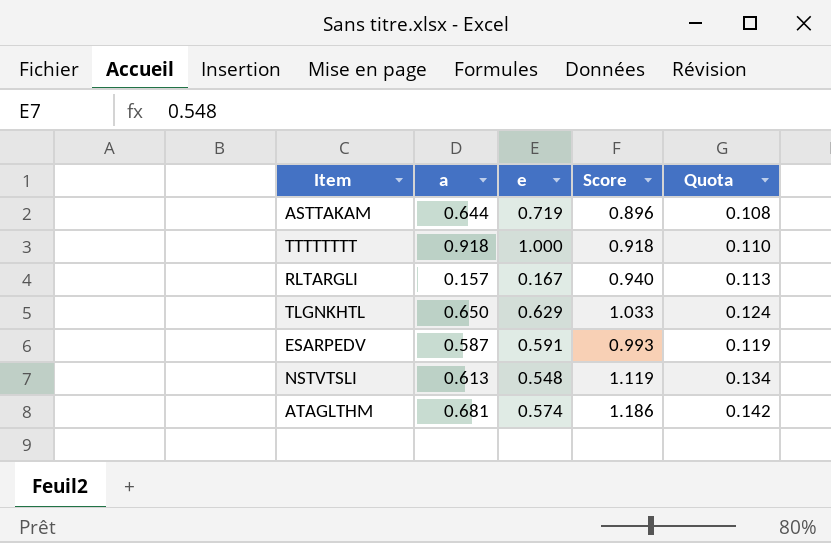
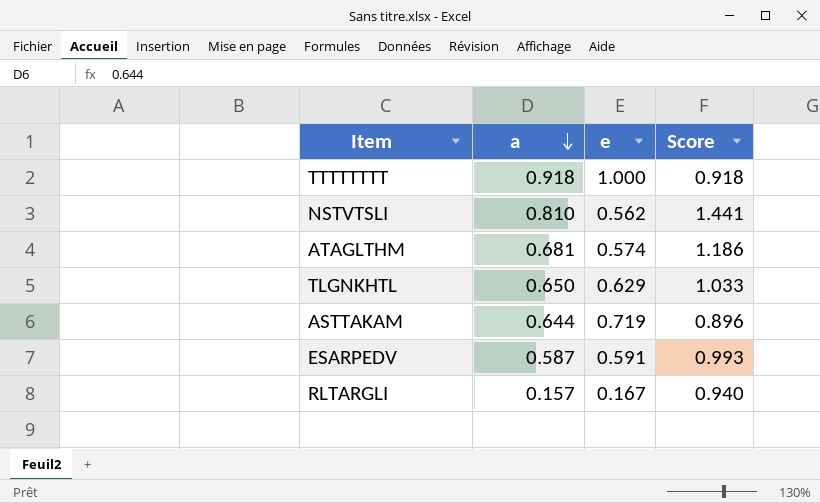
row order: none -> a descending
column Quota | formula: [Score] * 0.12 -> none
NSTVTSLI | a: 0.613 -> 0.810
NSTVTSLI | e: 0.548 -> 0.562
NSTVTSLI | Score: 1.119 -> 1.441

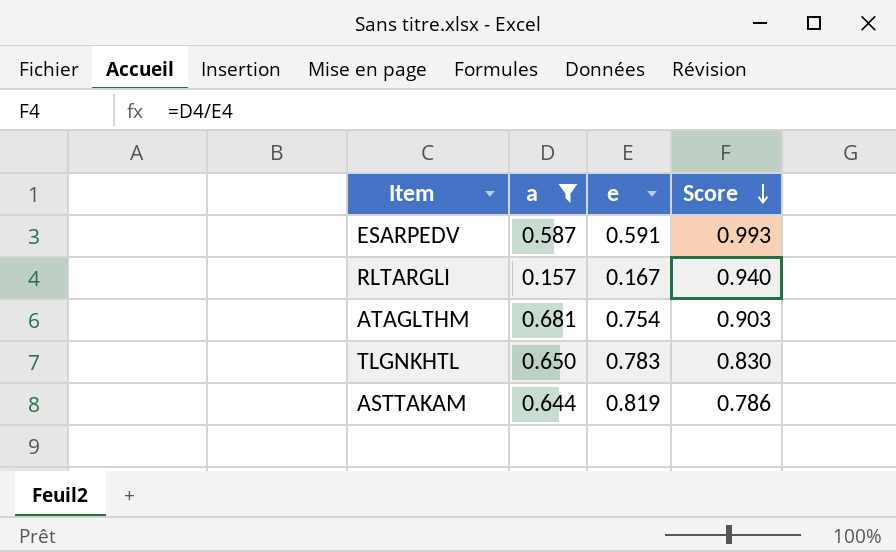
filter: none -> a <= 0.681
row order: a descending -> Score descending
ATAGLTHM | e: 0.574 -> 0.754
ATAGLTHM | Score: 1.186 -> 0.903
TLGNKHTL | e: 0.629 -> 0.783
TLGNKHTL | Score: 1.033 -> 0.830
ASTTAKAM | e: 0.719 -> 0.819
ASTTAKAM | Score: 0.896 -> 0.786

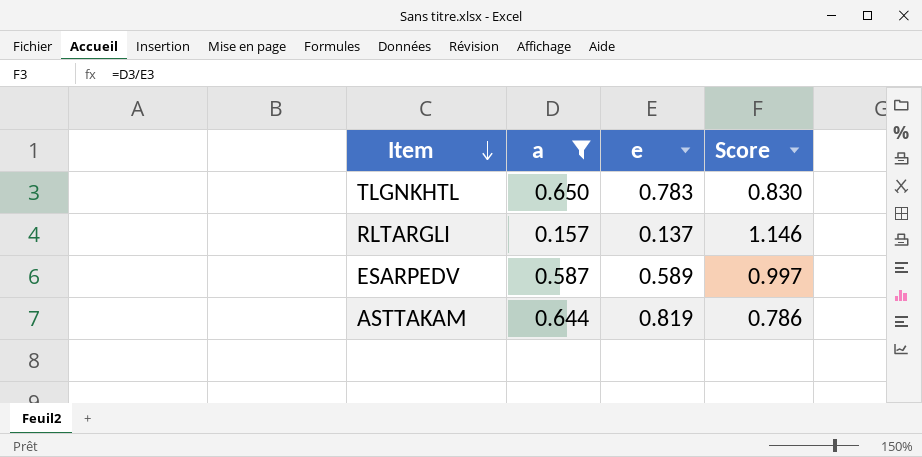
row order: Score descending -> Item descending
row ATAGLTHM: 0.681 | 0.754 | 0.903 -> none
RLTARGLI | e: 0.167 -> 0.137
RLTARGLI | Score: 0.940 -> 1.146
ESARPEDV | e: 0.591 -> 0.589
ESARPEDV | Score: 0.993 -> 0.997

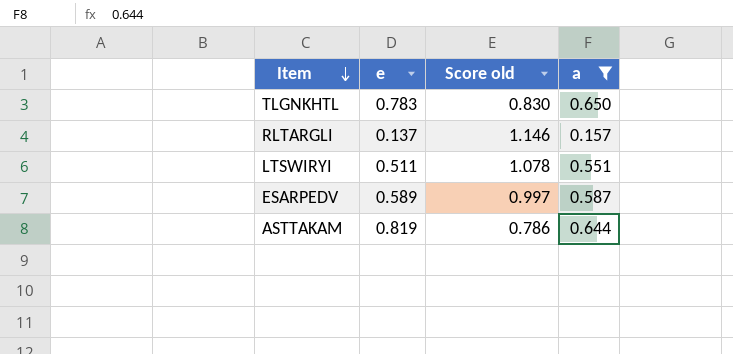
column name: Score -> Score old
column a | position: 2 -> 4
row LTSWIRYI: none -> 0.511 | 1.078 | 0.551

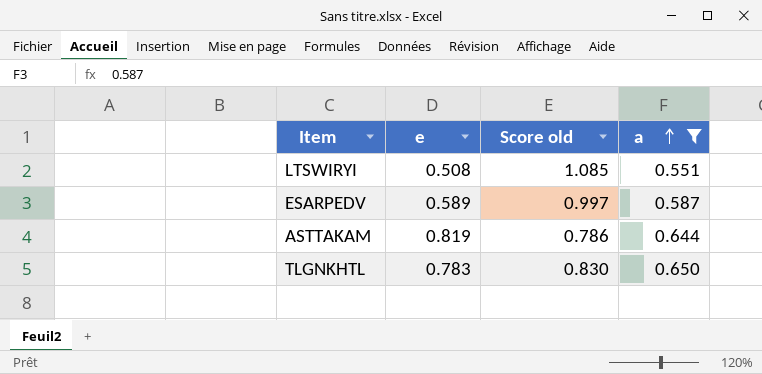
row order: Item descending -> a ascending
row RLTARGLI: 0.137 | 1.146 | 0.157 -> none
LTSWIRYI | e: 0.511 -> 0.508
LTSWIRYI | Score old: 1.078 -> 1.085

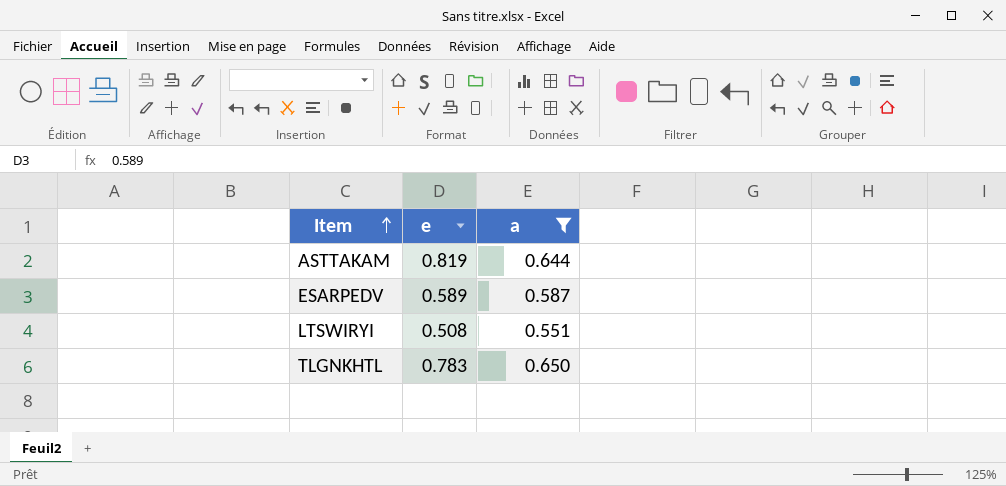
row order: a ascending -> Item ascending
column Score old | formula: [a] / [e] -> none

